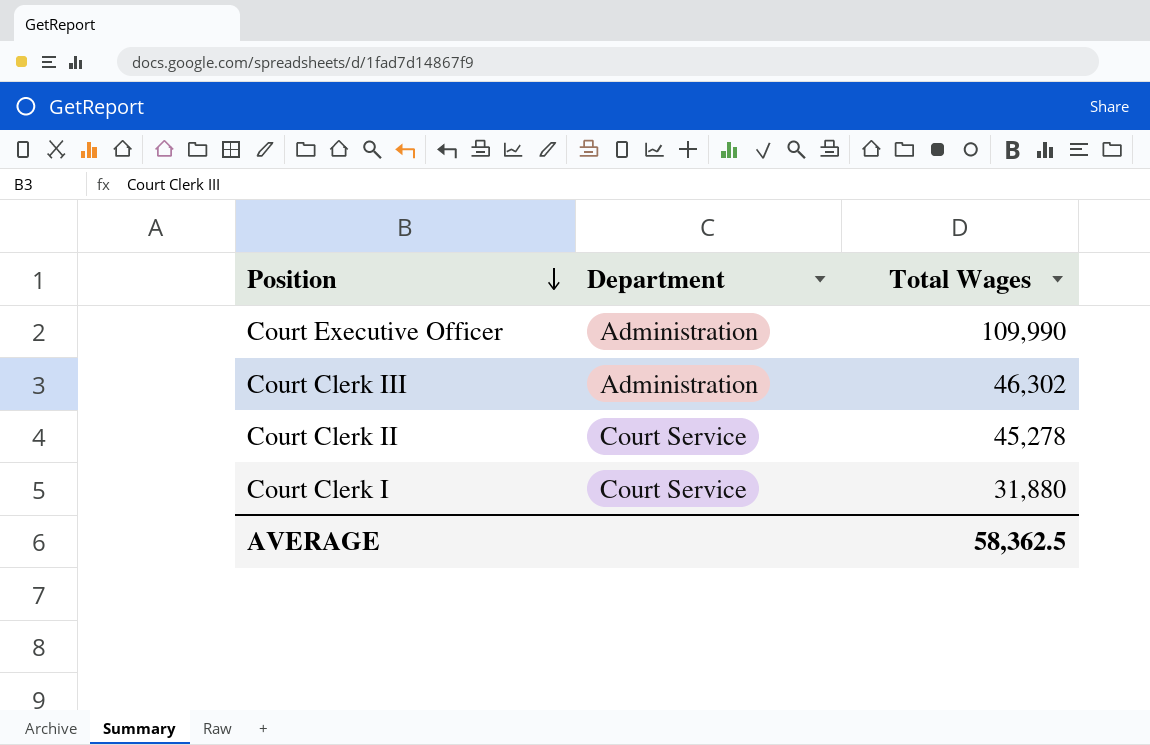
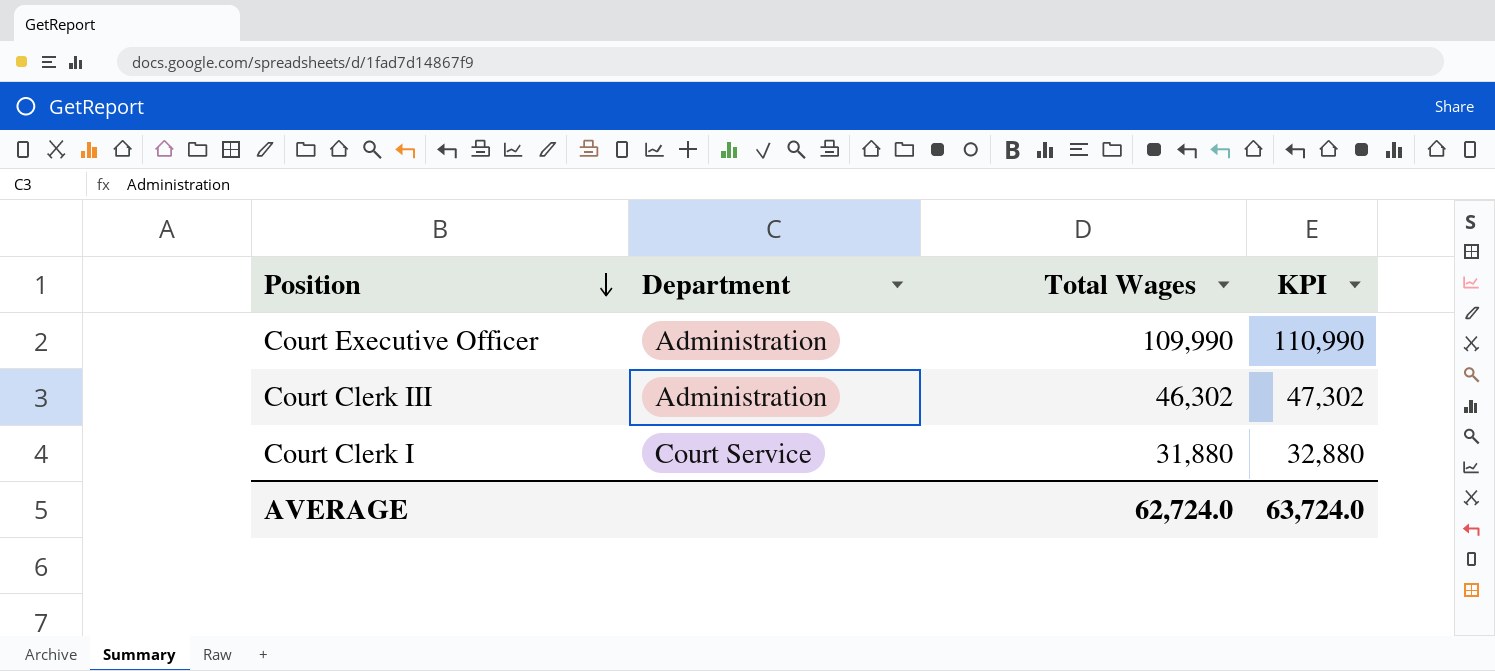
column KPI | formula: none -> [Total Wages] + 1000
row Court Clerk II: Court Service | 45,278 -> none
AVERAGE | Total Wages: 58,362.5 -> 62,724.0

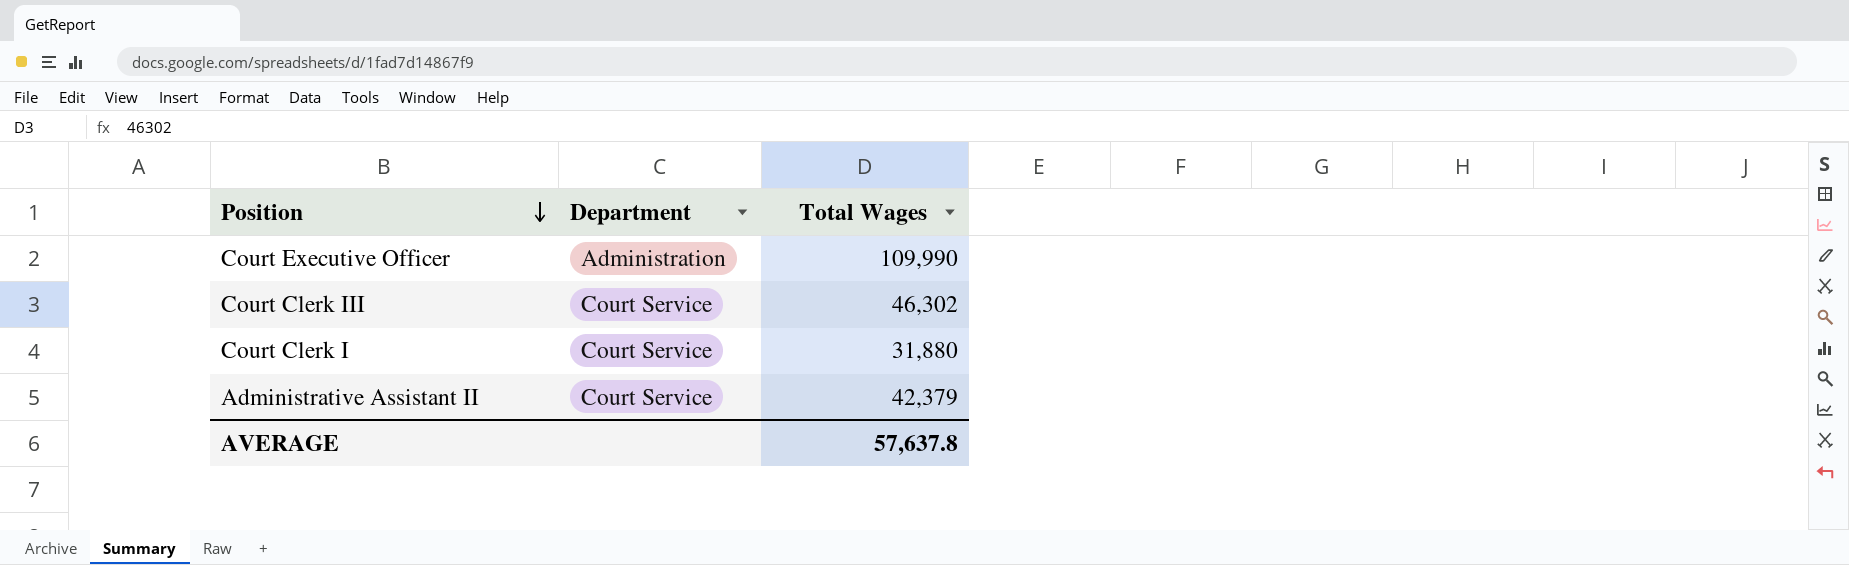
column KPI | formula: [Total Wages] + 1000 -> none
Court Clerk III | Department: Administration -> Court Service
row Administrative Assistant II: none -> Court Service | 42,379
AVERAGE | Total Wages: 62,724.0 -> 57,637.8

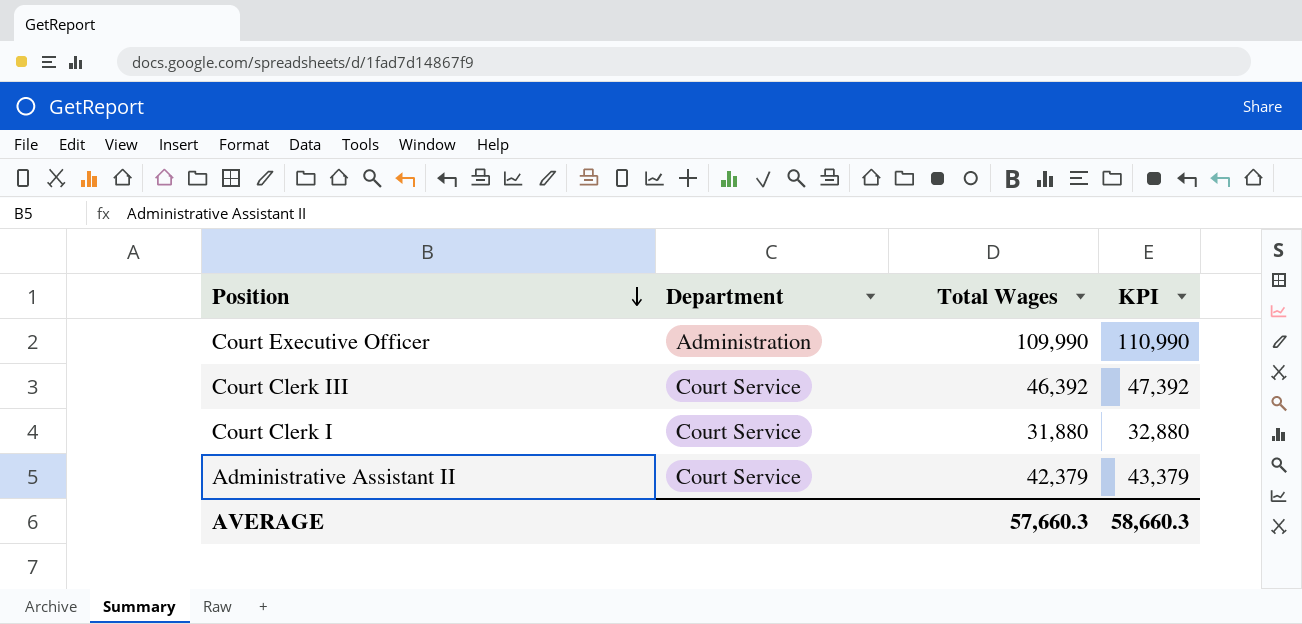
column KPI | formula: none -> [Total Wages] + 1000
Court Clerk III | Total Wages: 46,302 -> 46,392
AVERAGE | Total Wages: 57,637.8 -> 57,660.3

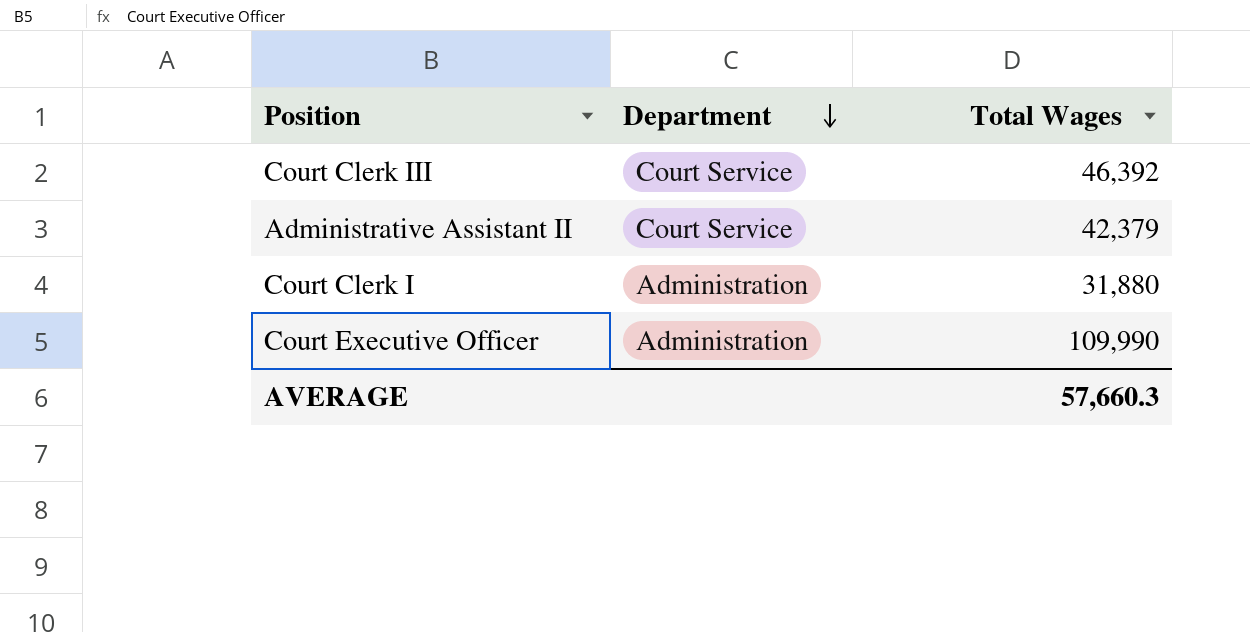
row order: Position descending -> Department descending
column KPI | formula: [Total Wages] + 1000 -> none
Court Clerk I | Department: Court Service -> Administration

